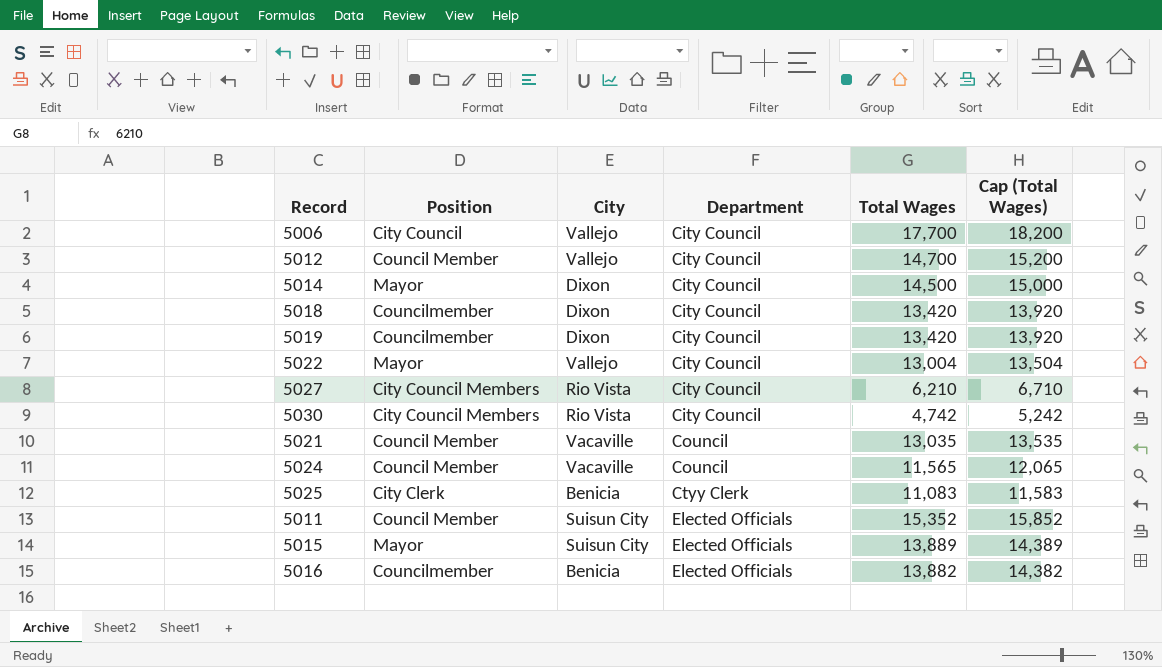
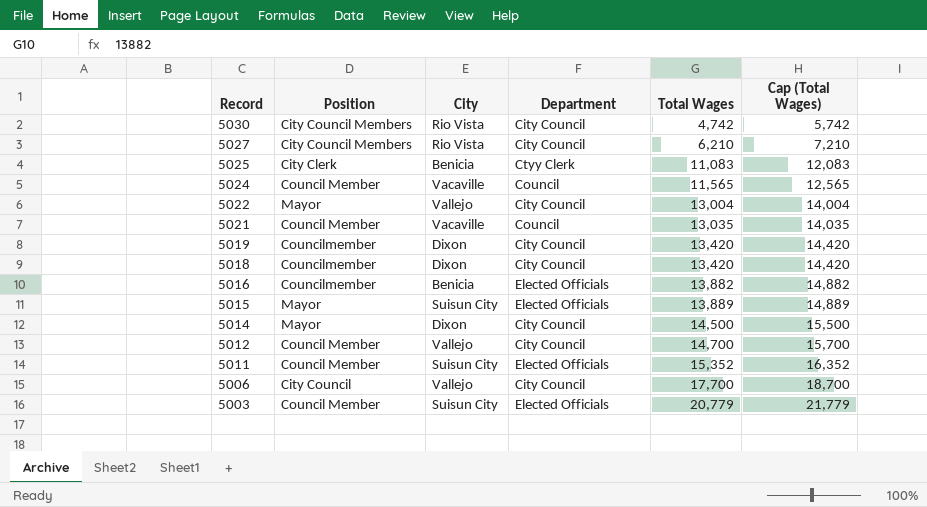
row order: Department ascending -> Record descending
column Cap (Total Wages) | formula: [Total Wages] + 500 -> [Total Wages] + 1000
row 5003: none -> Council Member | Suisun City | Elected Officials | 20,779 | 21,779

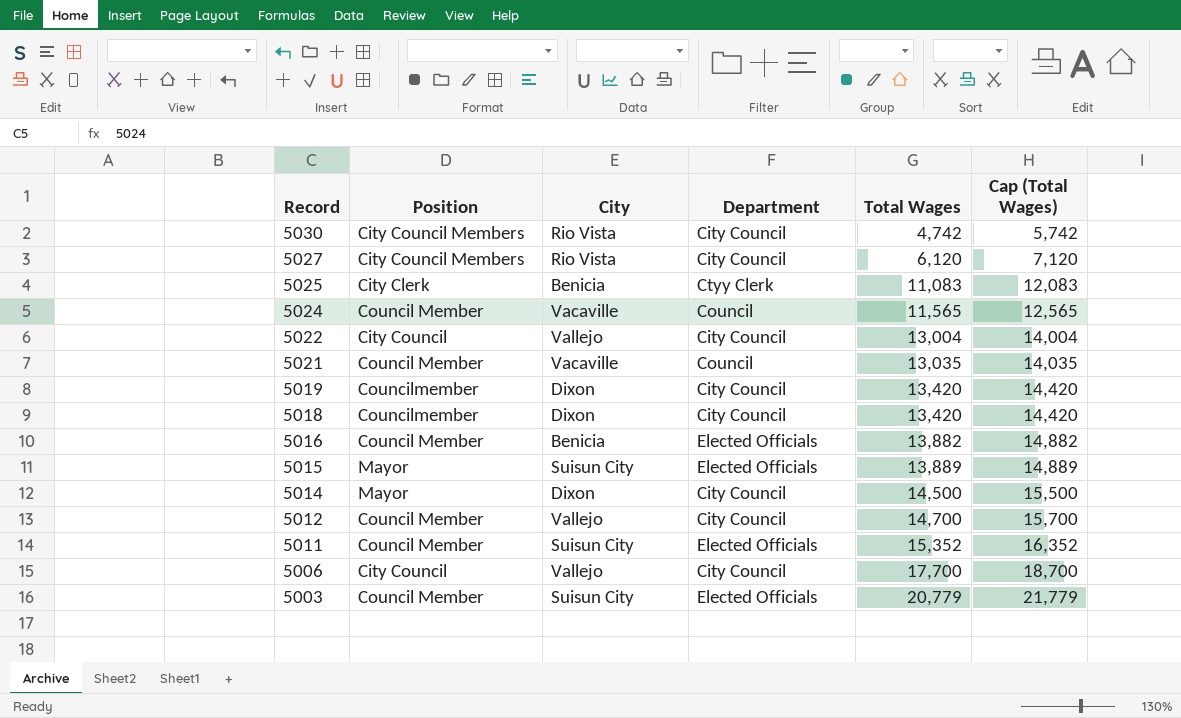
5027 | Total Wages: 6,210 -> 6,120
5027 | Cap (Total Wages): 7,210 -> 7,120
5022 | Position: Mayor -> City Council
5016 | Position: Councilmember -> Council Member

